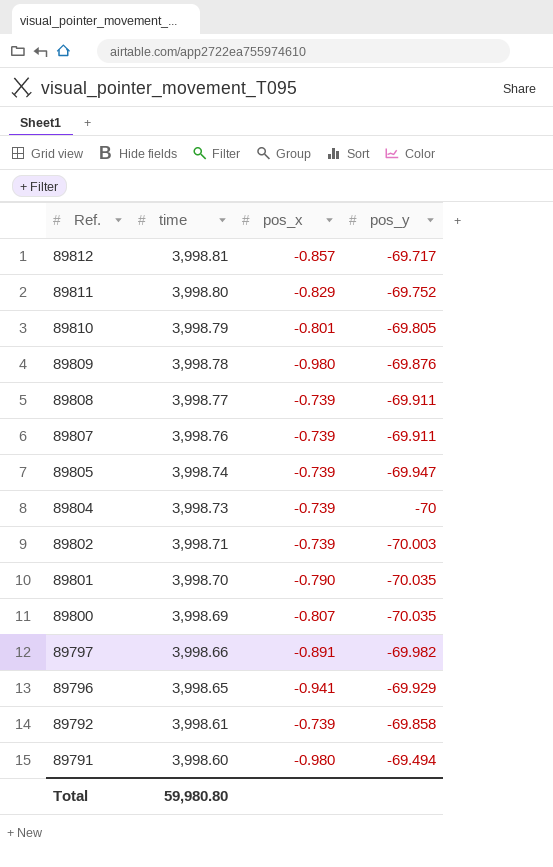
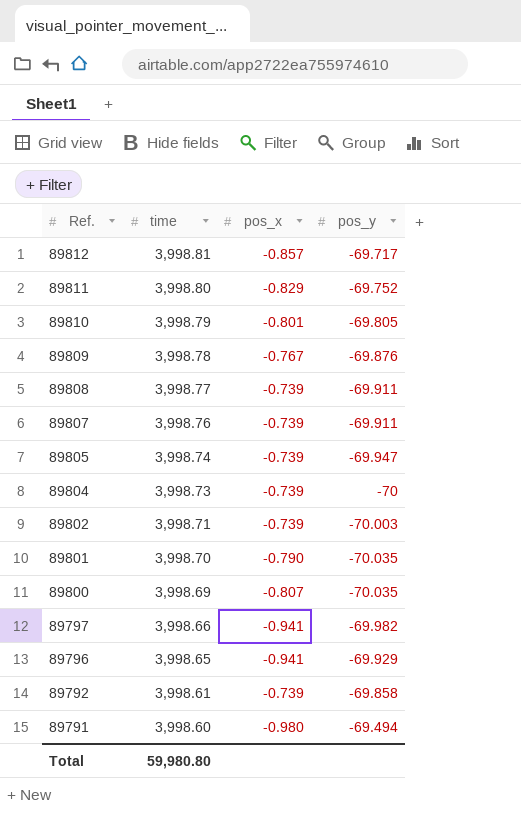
89809 | pos_x: -0.980 -> -0.767
89797 | pos_x: -0.891 -> -0.941

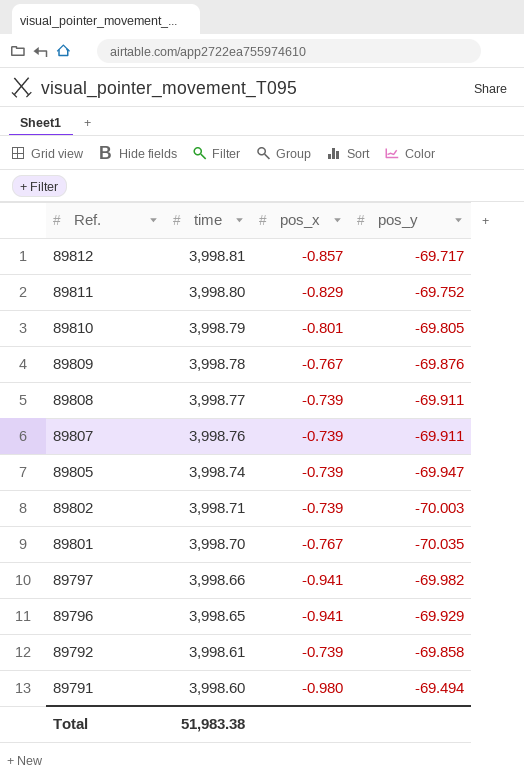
row 89804: 3,998.73 | -0.739 | -70 -> none
row 89800: 3,998.69 | -0.807 | -70.035 -> none
89801 | pos_x: -0.790 -> -0.767
Total | time: 59,980.80 -> 51,983.38

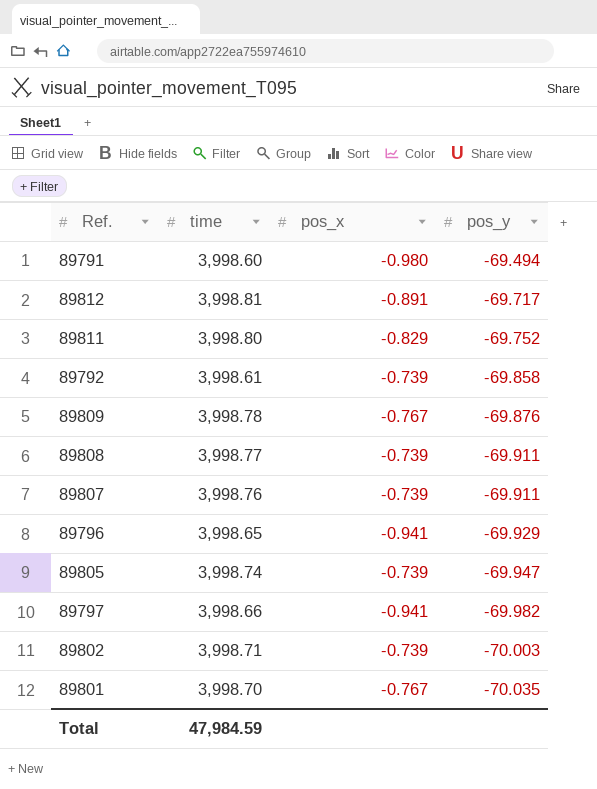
row order: Ref. descending -> pos_y descending
row 89810: 3,998.79 | -0.801 | -69.805 -> none
89812 | pos_x: -0.857 -> -0.891
Total | time: 51,983.38 -> 47,984.59

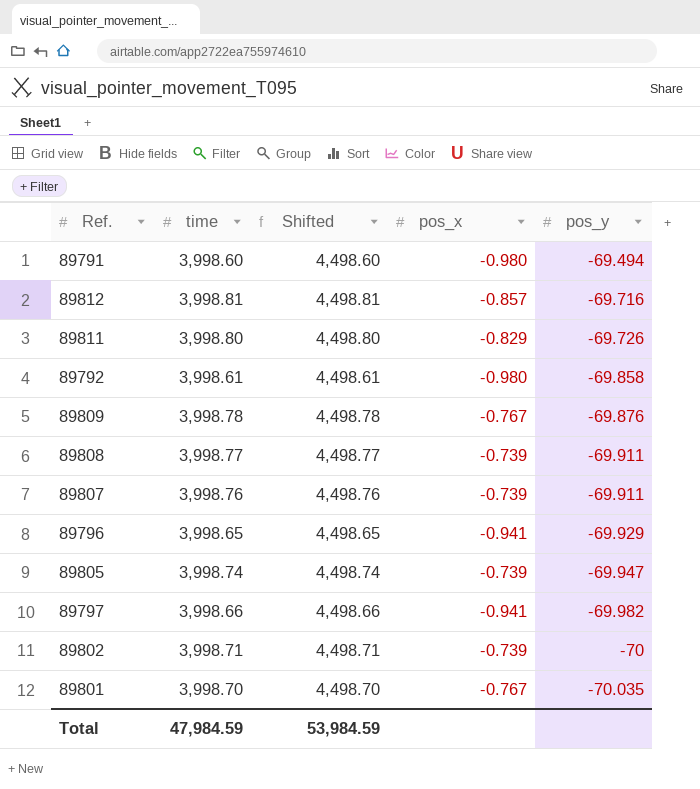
column Shifted | formula: none -> [time] + 500
89812 | pos_x: -0.891 -> -0.857
89812 | pos_y: -69.717 -> -69.716
89811 | pos_y: -69.752 -> -69.726
89792 | pos_x: -0.739 -> -0.980
89802 | pos_y: -70.003 -> -70

